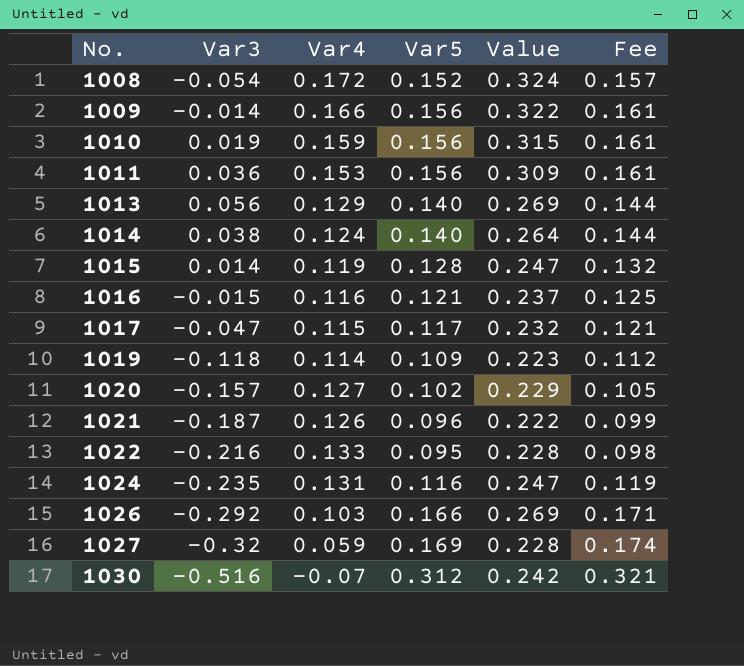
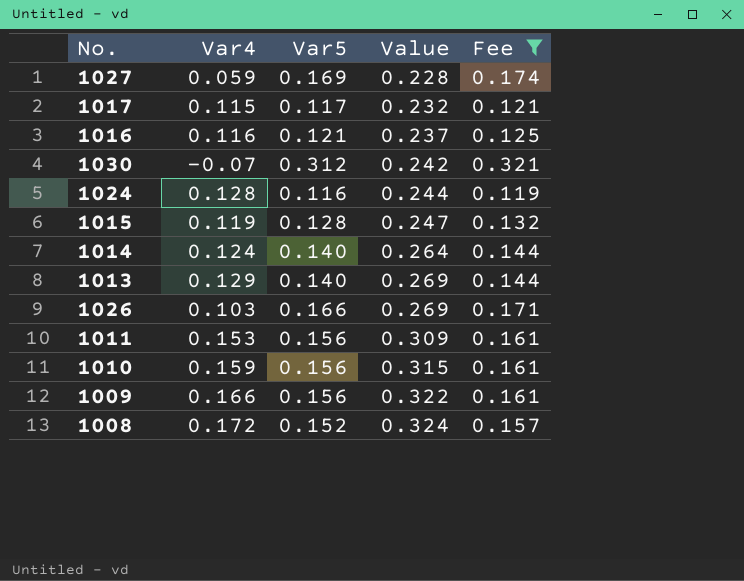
filter: none -> Fee >= 0.119
row order: No. ascending -> Value ascending
column Var3 | position: 2 -> none
1024 | Var4: 0.131 -> 0.128
1024 | Value: 0.247 -> 0.244

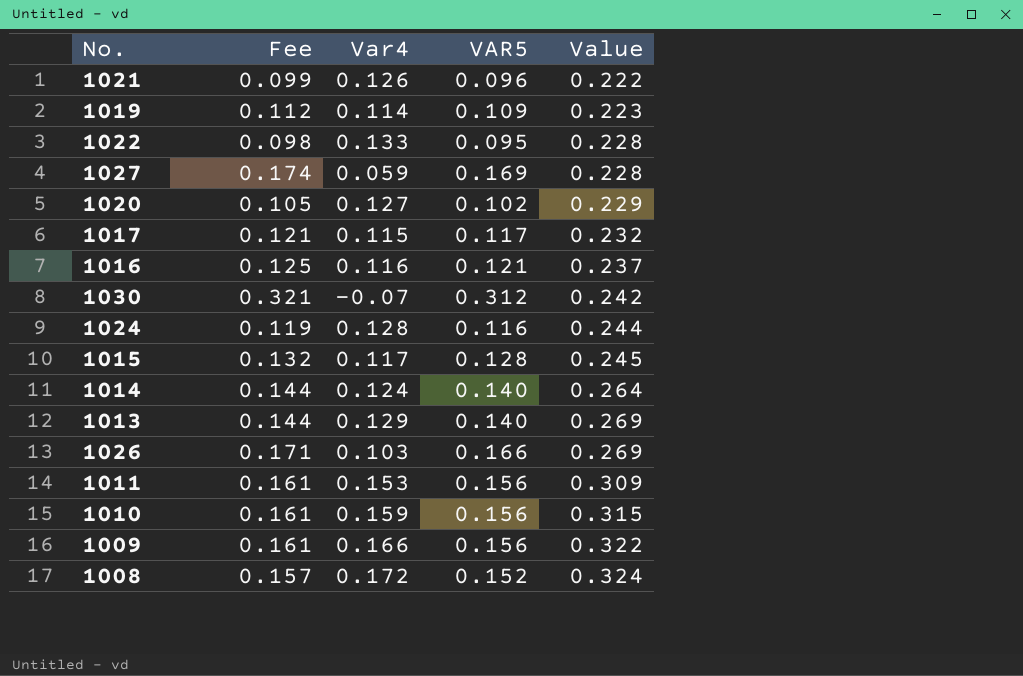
filter: Fee >= 0.119 -> none
column Fee | position: 5 -> 2
column name: Var5 -> VAR5
1015 | Var4: 0.119 -> 0.117
1015 | Value: 0.247 -> 0.245

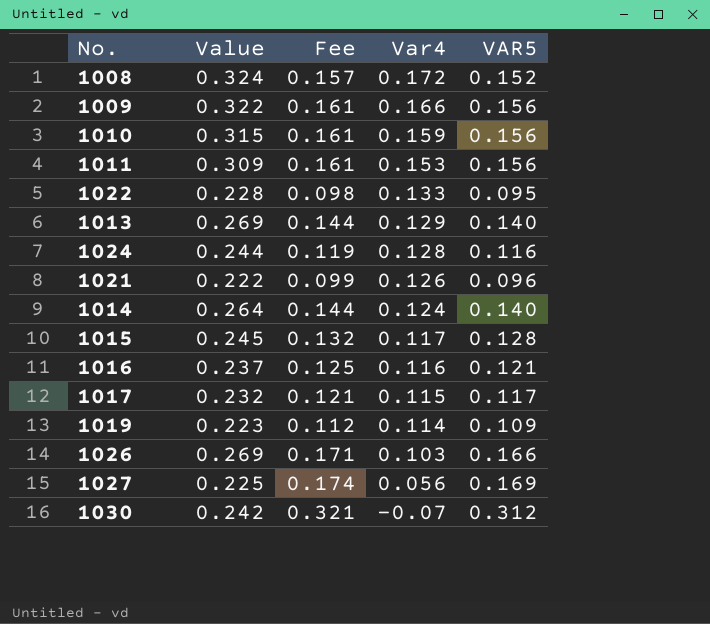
row order: Value ascending -> Var4 descending
column Value | position: 5 -> 2
row 1020: 0.105 | 0.127 | 0.102 | 0.229 -> none
1027 | Value: 0.228 -> 0.225
1027 | Var4: 0.059 -> 0.056

